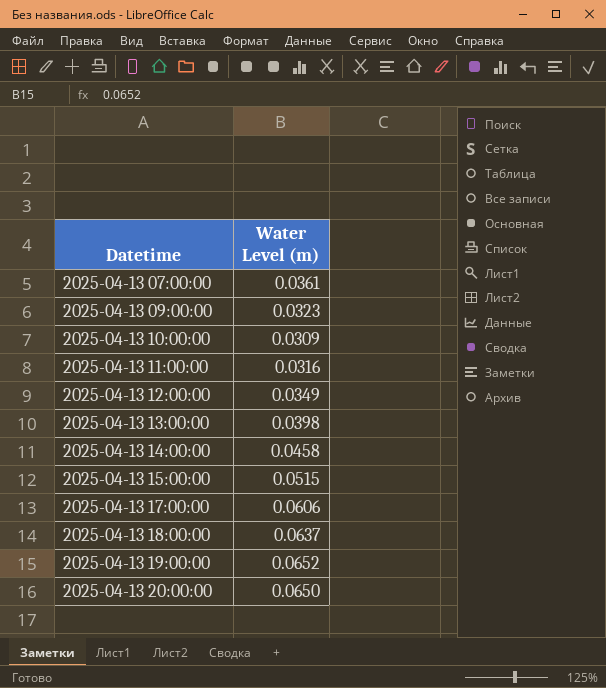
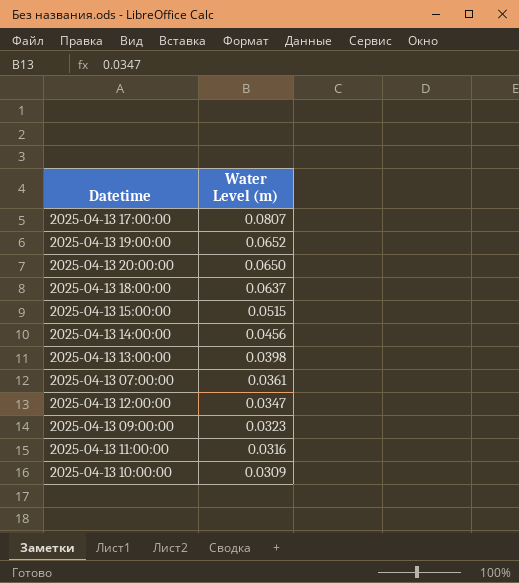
row order: Datetime ascending -> Water Level (m) descending
2025-04-13 17:00:00 | Water Level (m): 0.0606 -> 0.0807
2025-04-13 14:00:00 | Water Level (m): 0.0458 -> 0.0456
2025-04-13 12:00:00 | Water Level (m): 0.0349 -> 0.0347

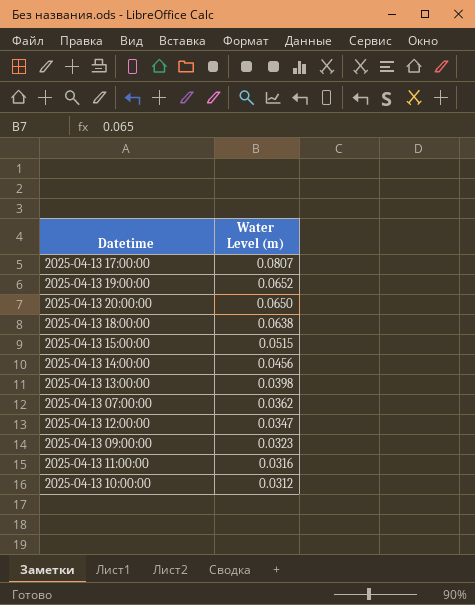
2025-04-13 18:00:00 | Water Level (m): 0.0637 -> 0.0638
2025-04-13 07:00:00 | Water Level (m): 0.0361 -> 0.0362
2025-04-13 10:00:00 | Water Level (m): 0.0309 -> 0.0312

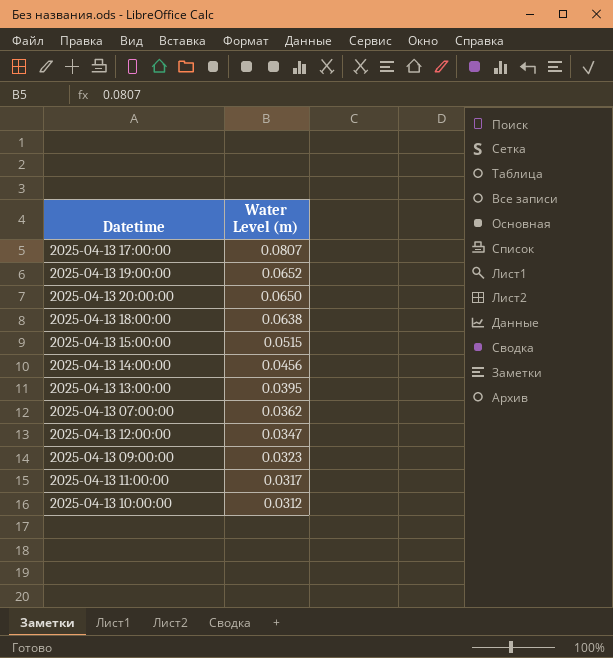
2025-04-13 13:00:00 | Water Level (m): 0.0398 -> 0.0395
2025-04-13 11:00:00 | Water Level (m): 0.0316 -> 0.0317

